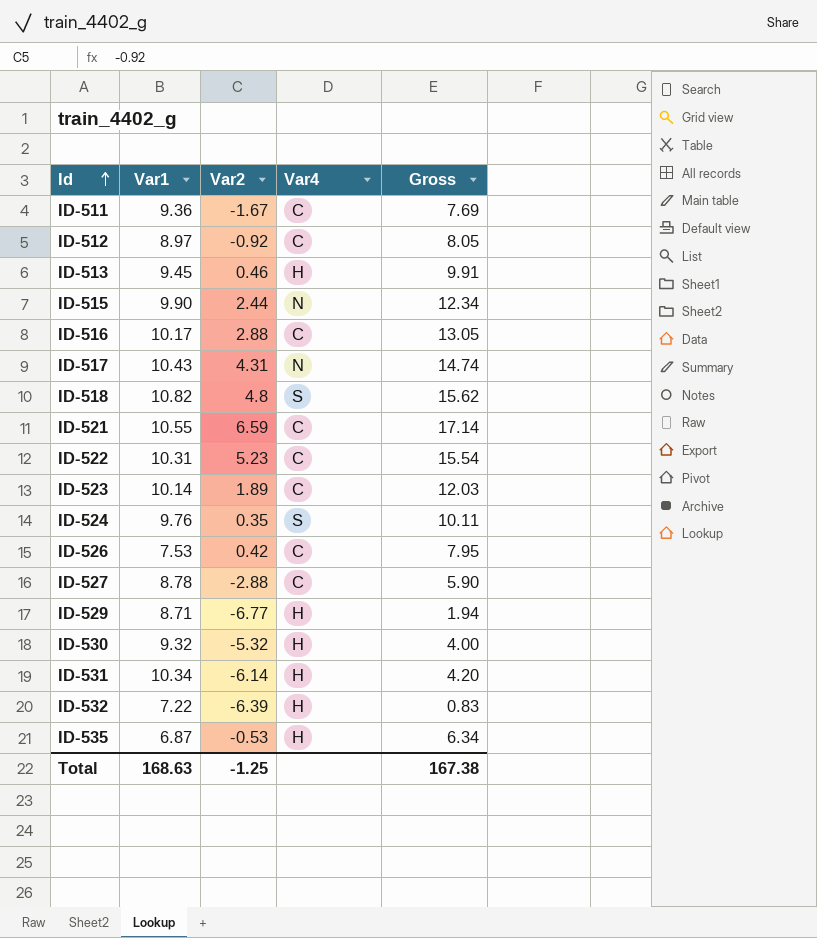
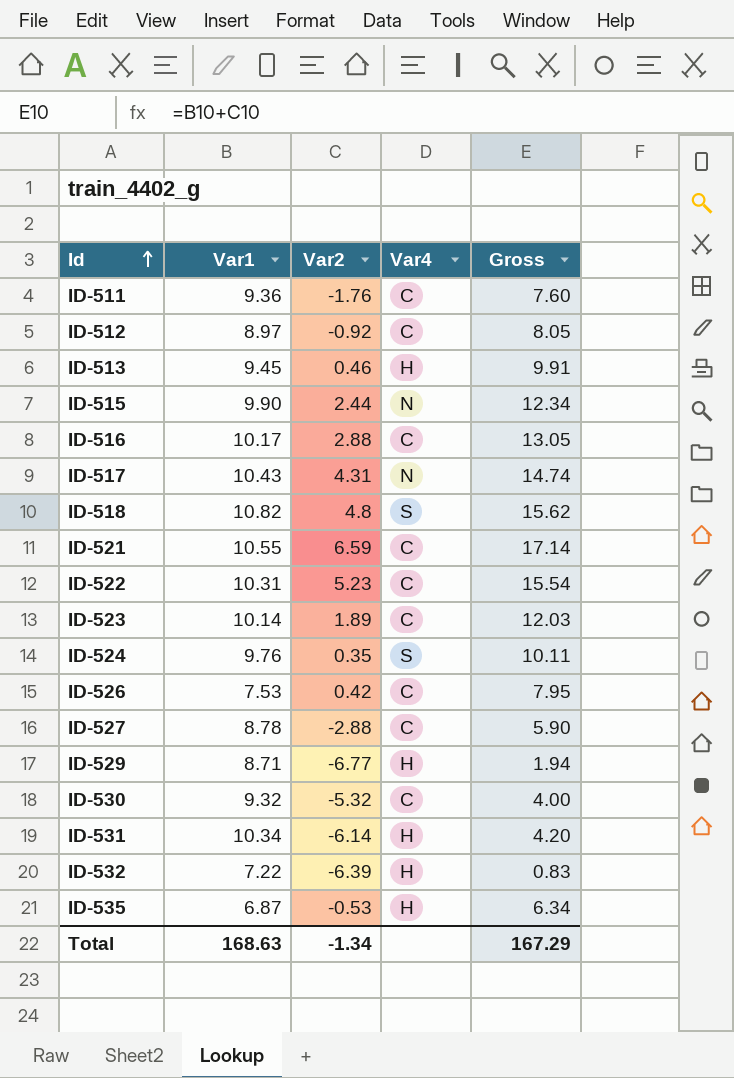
ID-511 | Var2: -1.67 -> -1.76
ID-511 | Gross: 7.69 -> 7.60
ID-530 | Var4: H -> C
Total | Var2: -1.25 -> -1.34
Total | Gross: 167.38 -> 167.29

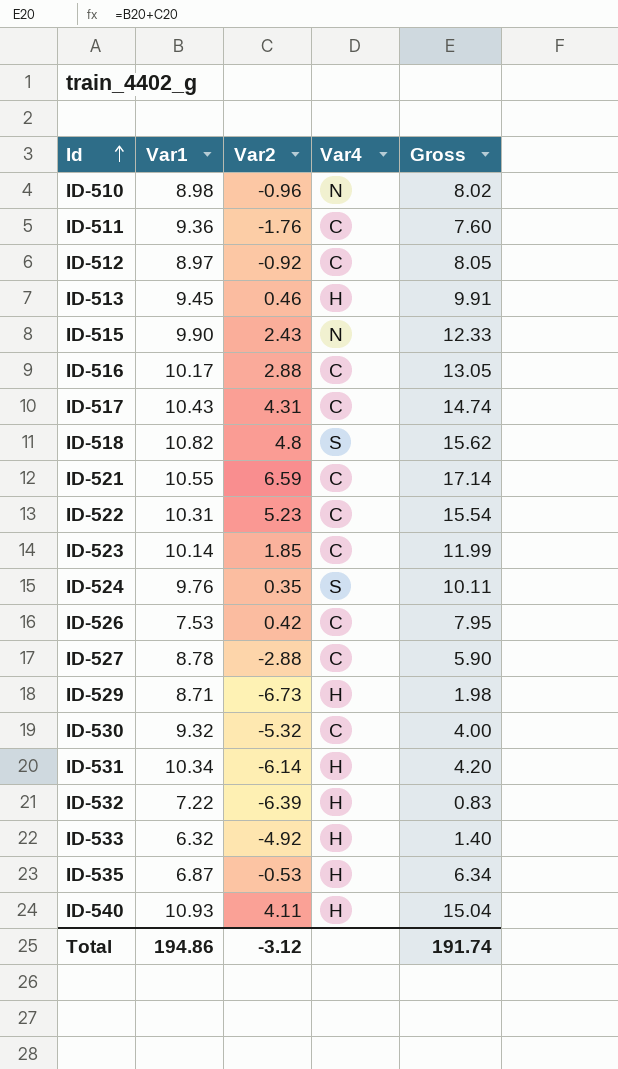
row ID-510: none -> 8.98 | -0.96 | N | 8.02
ID-515 | Var2: 2.44 -> 2.43
ID-515 | Gross: 12.34 -> 12.33
ID-517 | Var4: N -> C
ID-523 | Var2: 1.89 -> 1.85
ID-523 | Gross: 12.03 -> 11.99
ID-529 | Var2: -6.77 -> -6.73
ID-529 | Gross: 1.94 -> 1.98
row ID-533: none -> 6.32 | -4.92 | H | 1.40
row ID-540: none -> 10.93 | 4.11 | H | 15.04
Total | Var1: 168.63 -> 194.86
Total | Var2: -1.34 -> -3.12
Total | Gross: 167.29 -> 191.74

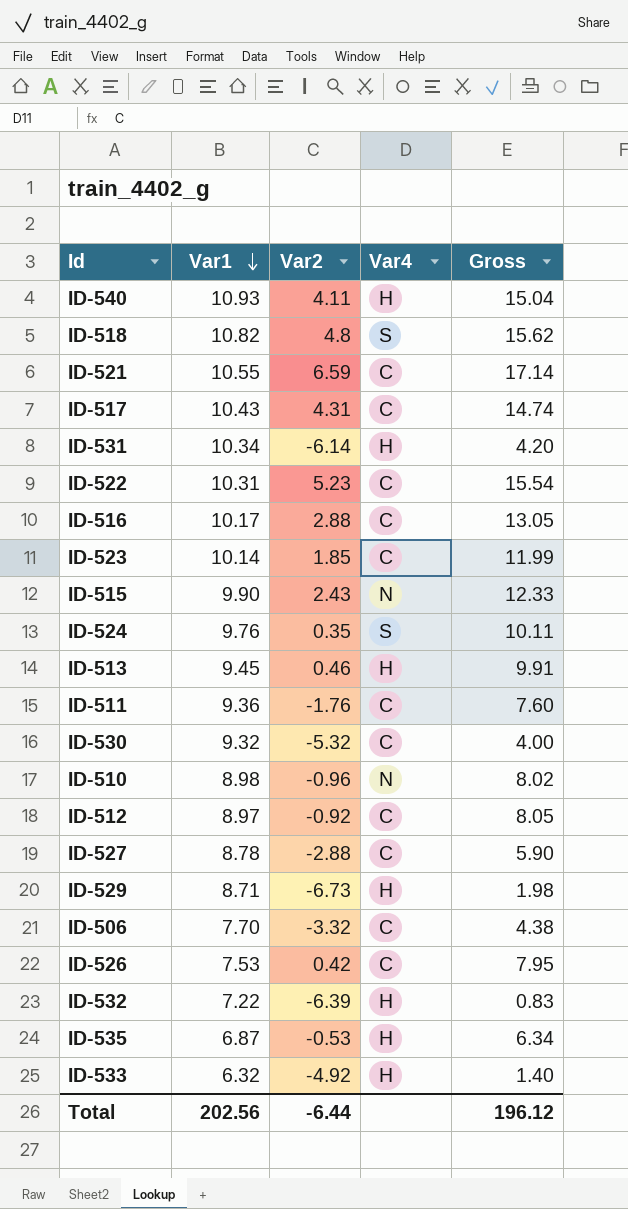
row order: Id ascending -> Var1 descending
row ID-506: none -> 7.70 | -3.32 | C | 4.38
Total | Var1: 194.86 -> 202.56
Total | Var2: -3.12 -> -6.44
Total | Gross: 191.74 -> 196.12

